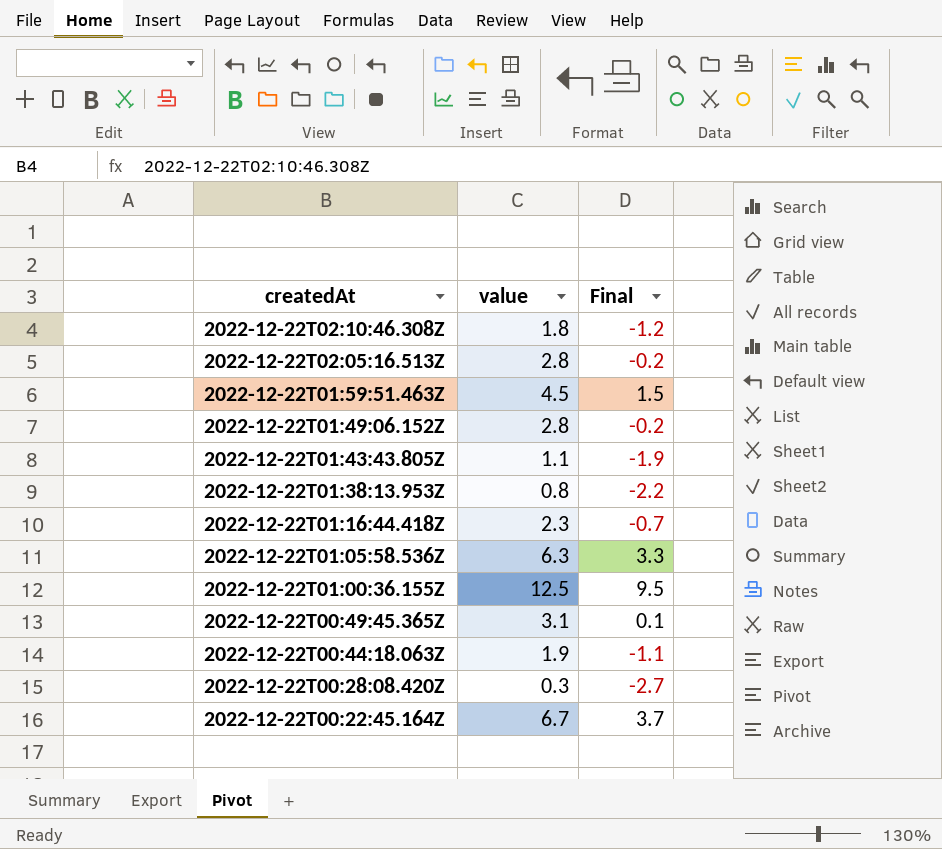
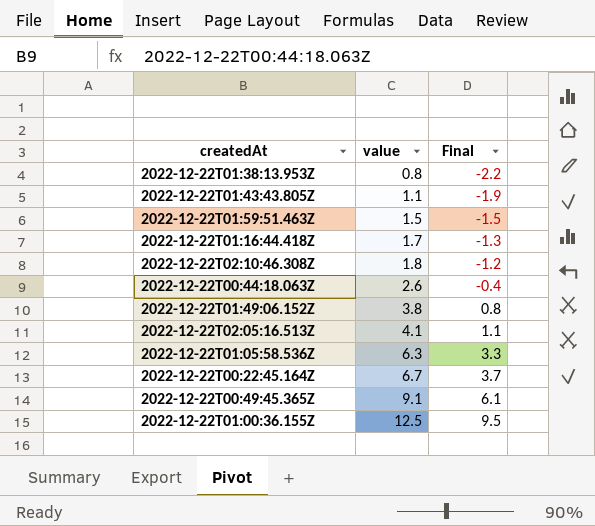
row order: createdAt descending -> value ascending
row 2022-12-22T00:28:08.420Z: 0.3 | -2.7 -> none
2022-12-22T01:59:51.463Z | value: 4.5 -> 1.5
2022-12-22T01:59:51.463Z | Final: 1.5 -> -1.5
2022-12-22T01:16:44.418Z | value: 2.3 -> 1.7
2022-12-22T01:16:44.418Z | Final: -0.7 -> -1.3
2022-12-22T00:44:18.063Z | value: 1.9 -> 2.6
2022-12-22T00:44:18.063Z | Final: -1.1 -> -0.4
2022-12-22T01:49:06.152Z | value: 2.8 -> 3.8
2022-12-22T01:49:06.152Z | Final: -0.2 -> 0.8
2022-12-22T02:05:16.513Z | value: 2.8 -> 4.1
2022-12-22T02:05:16.513Z | Final: -0.2 -> 1.1
2022-12-22T00:49:45.365Z | value: 3.1 -> 9.1
2022-12-22T00:49:45.365Z | Final: 0.1 -> 6.1

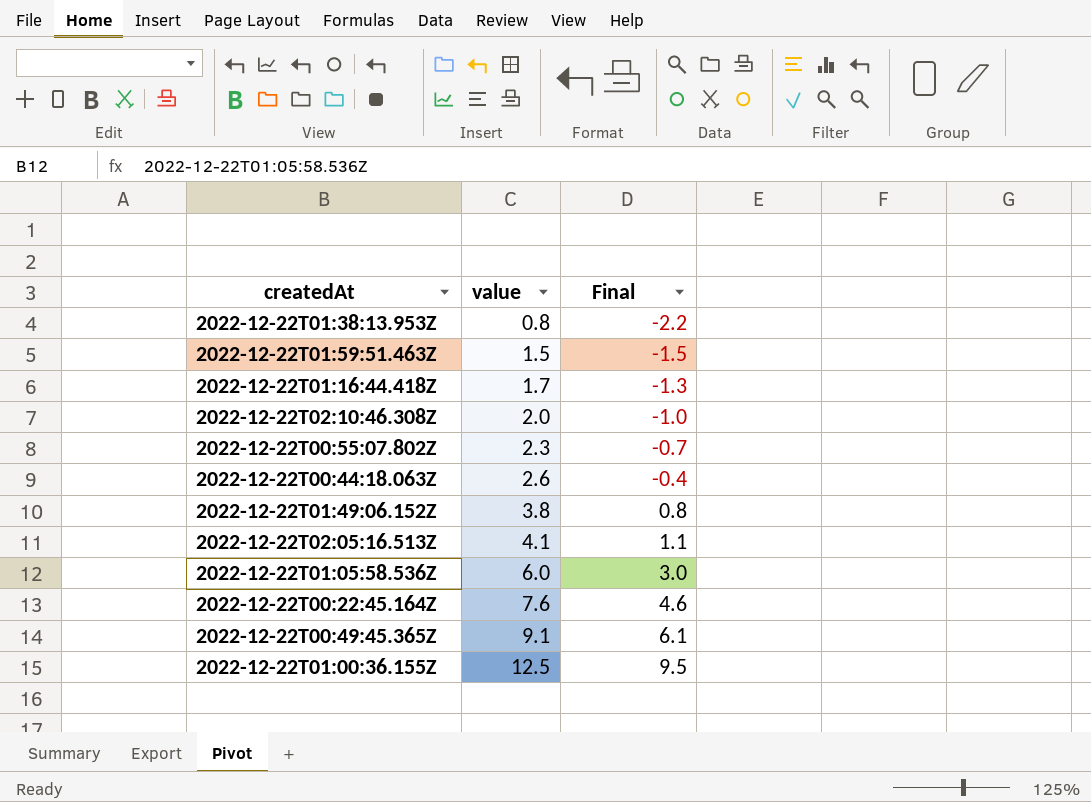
row 2022-12-22T01:43:43.805Z: 1.1 | -1.9 -> none
2022-12-22T02:10:46.308Z | value: 1.8 -> 2.0
2022-12-22T02:10:46.308Z | Final: -1.2 -> -1.0
row 2022-12-22T00:55:07.802Z: none -> 2.3 | -0.7
2022-12-22T01:05:58.536Z | value: 6.3 -> 6.0
2022-12-22T01:05:58.536Z | Final: 3.3 -> 3.0
2022-12-22T00:22:45.164Z | value: 6.7 -> 7.6
2022-12-22T00:22:45.164Z | Final: 3.7 -> 4.6

